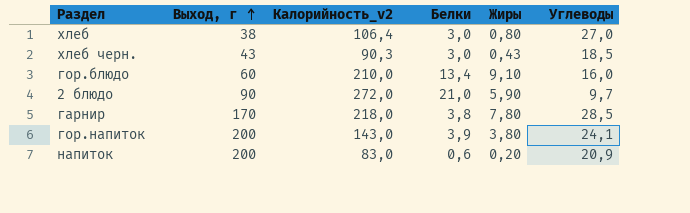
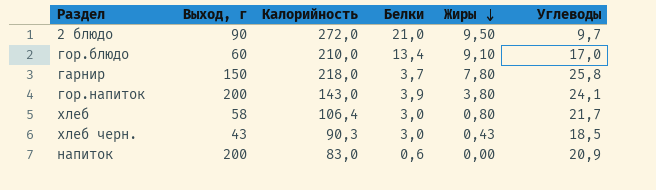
row order: Выход, г ascending -> Жиры descending
column name: Калорийность_v2 -> Калорийность
2 блюдо | Жиры: 5,90 -> 9,50
гор.блюдо | Углеводы: 16,0 -> 17,0
гарнир | Выход, г: 170 -> 150
гарнир | Белки: 3,8 -> 3,7
гарнир | Углеводы: 28,5 -> 25,8
хлеб | Выход, г: 38 -> 58
хлеб | Углеводы: 27,0 -> 21,7
напиток | Жиры: 0,20 -> 0,00

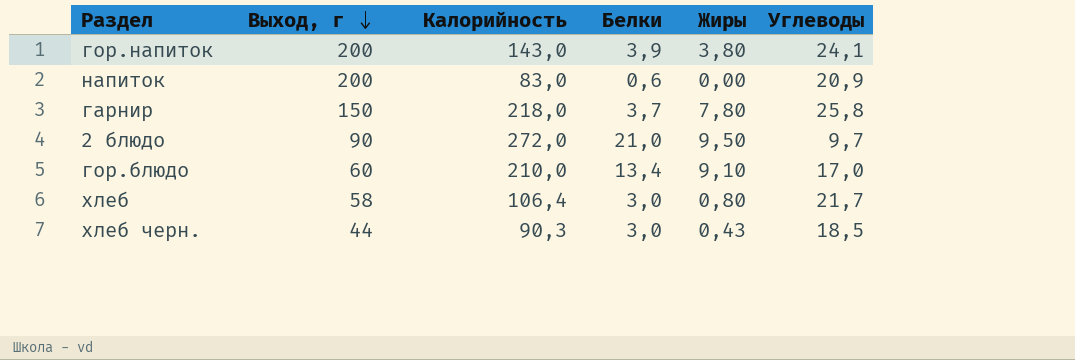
row order: Жиры descending -> Выход, г descending
хлеб черн. | Выход, г: 43 -> 44

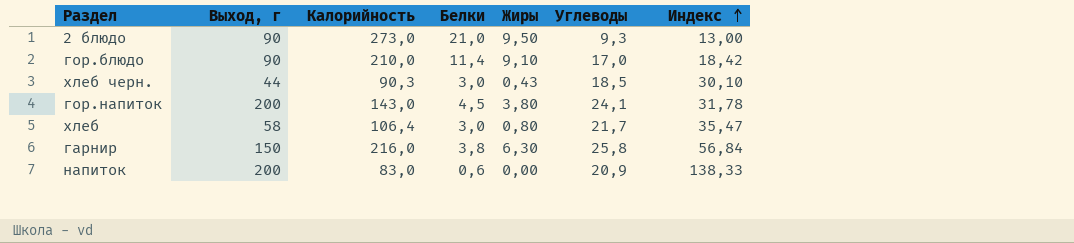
row order: Выход, г descending -> Индекс ascending
column Индекс | formula: none -> [Калорийность] / [Белки]
2 блюдо | Калорийность: 272,0 -> 273,0
2 блюдо | Углеводы: 9,7 -> 9,3
гор.блюдо | Выход, г: 60 -> 90
гор.блюдо | Белки: 13,4 -> 11,4
гор.напиток | Белки: 3,9 -> 4,5
гарнир | Калорийность: 218,0 -> 216,0
гарнир | Белки: 3,7 -> 3,8
гарнир | Жиры: 7,80 -> 6,30

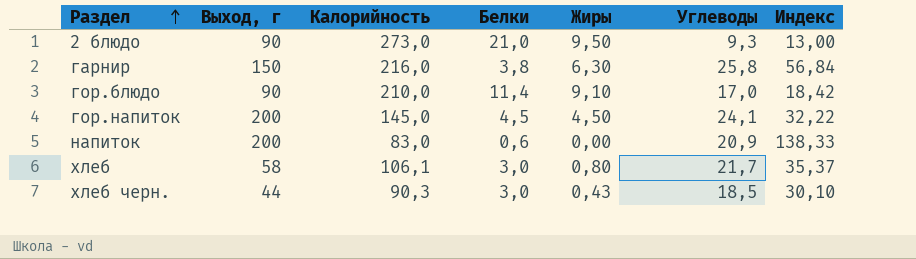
row order: Индекс ascending -> Раздел ascending
гор.напиток | Калорийность: 143,0 -> 145,0
гор.напиток | Жиры: 3,80 -> 4,50
гор.напиток | Индекс: 31,78 -> 32,22
хлеб | Калорийность: 106,4 -> 106,1
хлеб | Индекс: 35,47 -> 35,37

